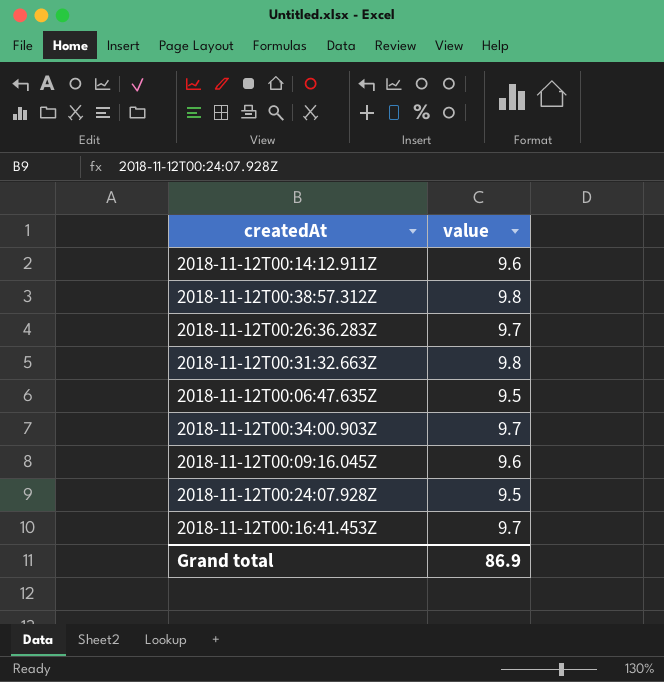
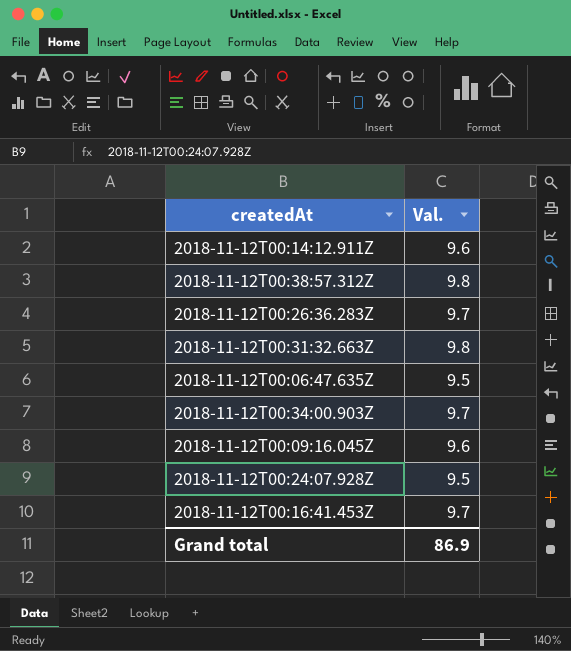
column name: value -> Val.

